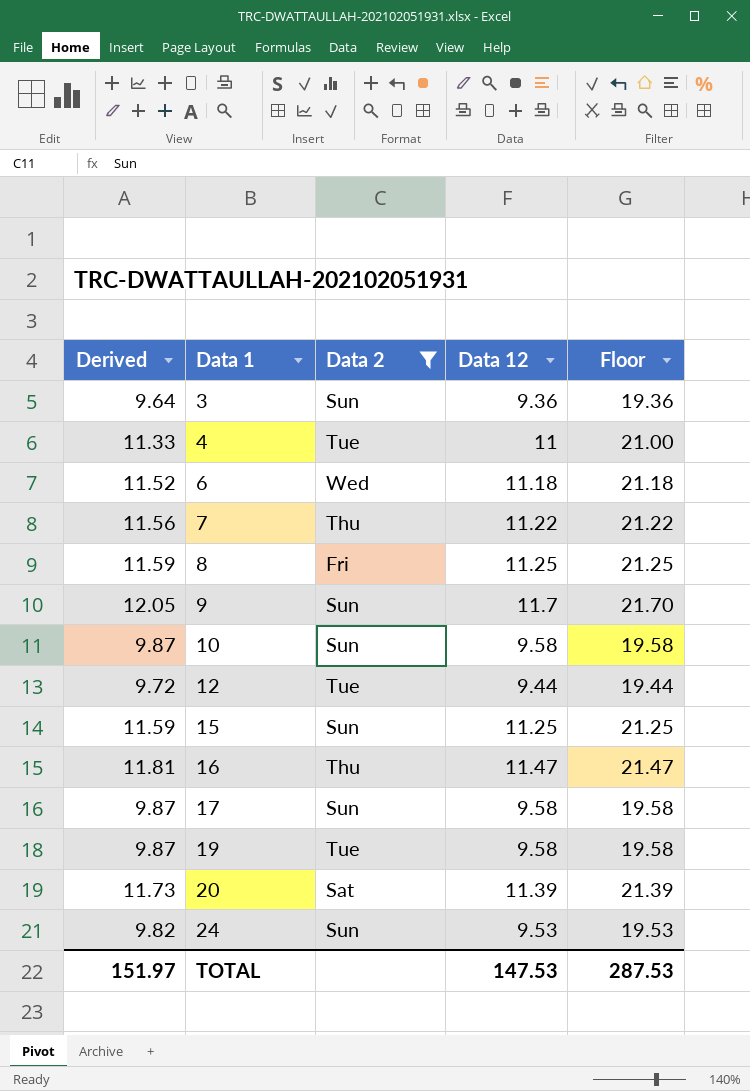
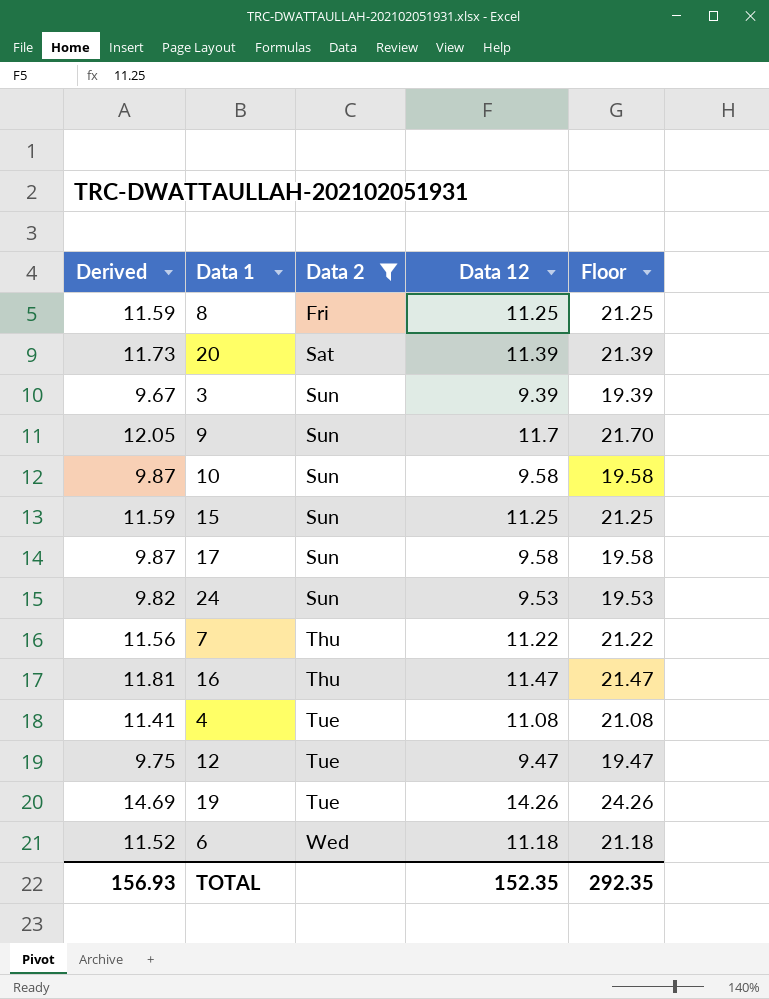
row order: Data 1 ascending -> Data 2 ascending
3 | Derived: 9.64 -> 9.67
3 | Data 12: 9.36 -> 9.39
3 | Floor: 19.36 -> 19.39
4 | Derived: 11.33 -> 11.41
4 | Data 12: 11 -> 11.08
4 | Floor: 21.00 -> 21.08
12 | Derived: 9.72 -> 9.75
12 | Data 12: 9.44 -> 9.47
12 | Floor: 19.44 -> 19.47
19 | Derived: 9.87 -> 14.69
19 | Data 12: 9.58 -> 14.26
19 | Floor: 19.58 -> 24.26
TOTAL | Derived: 151.97 -> 156.93
TOTAL | Data 12: 147.53 -> 152.35
TOTAL | Floor: 287.53 -> 292.35

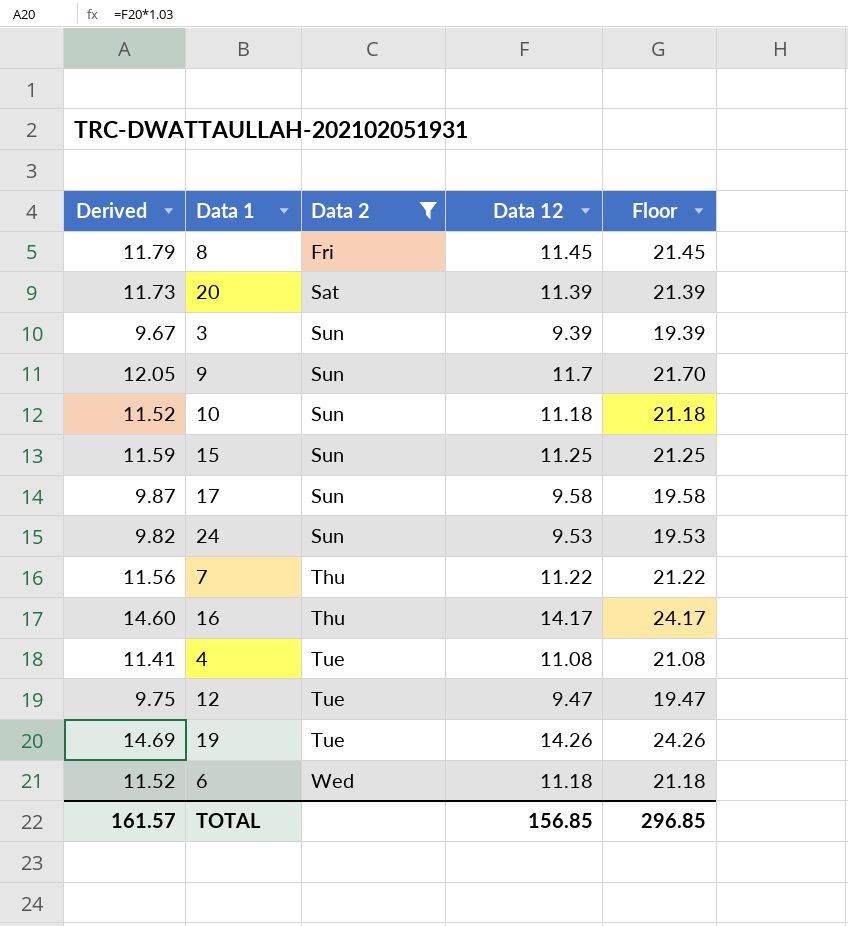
8 | Derived: 11.59 -> 11.79
8 | Data 12: 11.25 -> 11.45
8 | Floor: 21.25 -> 21.45
10 | Derived: 9.87 -> 11.52
10 | Data 12: 9.58 -> 11.18
10 | Floor: 19.58 -> 21.18
16 | Derived: 11.81 -> 14.60
16 | Data 12: 11.47 -> 14.17
16 | Floor: 21.47 -> 24.17
TOTAL | Derived: 156.93 -> 161.57
TOTAL | Data 12: 152.35 -> 156.85
TOTAL | Floor: 292.35 -> 296.85

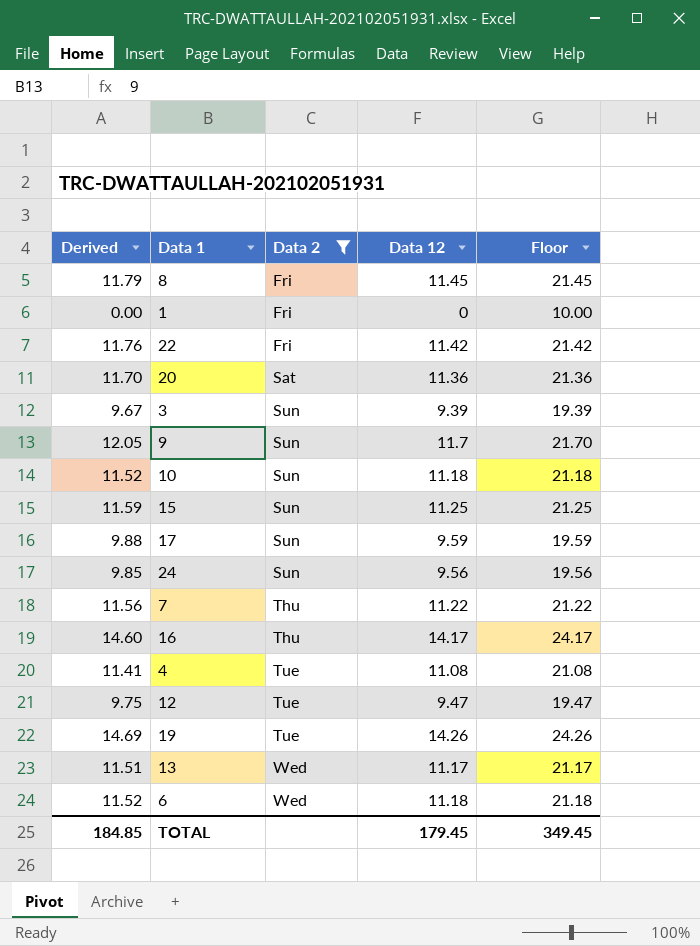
row 1: none -> 0.00 | Fri | 0 | 10.00
row 22: none -> 11.76 | Fri | 11.42 | 21.42
20 | Derived: 11.73 -> 11.70
20 | Data 12: 11.39 -> 11.36
20 | Floor: 21.39 -> 21.36
17 | Derived: 9.87 -> 9.88
17 | Data 12: 9.58 -> 9.59
17 | Floor: 19.58 -> 19.59
24 | Derived: 9.82 -> 9.85
24 | Data 12: 9.53 -> 9.56
24 | Floor: 19.53 -> 19.56
row 13: none -> 11.51 | Wed | 11.17 | 21.17
TOTAL | Derived: 161.57 -> 184.85
TOTAL | Data 12: 156.85 -> 179.45
TOTAL | Floor: 296.85 -> 349.45

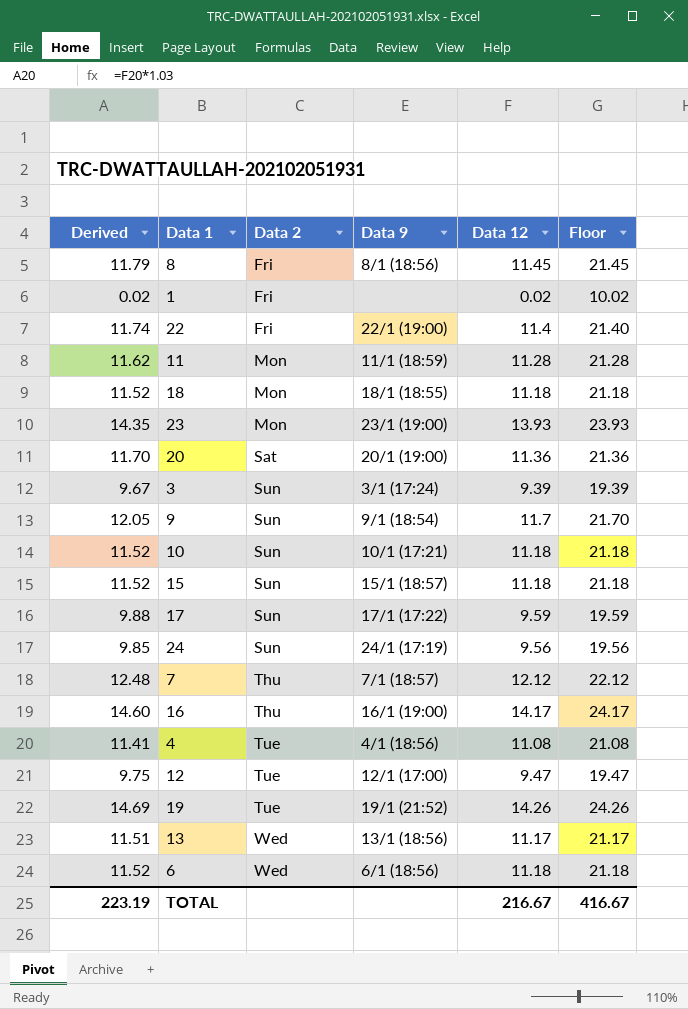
filter: Data 2 != Mon -> none
column Data 9 | position: none -> 4
1 | Derived: 0.00 -> 0.02
1 | Data 12: 0 -> 0.02
1 | Floor: 10.00 -> 10.02
22 | Derived: 11.76 -> 11.74
22 | Data 12: 11.42 -> 11.4
22 | Floor: 21.42 -> 21.40
15 | Derived: 11.59 -> 11.52
15 | Data 12: 11.25 -> 11.18
15 | Floor: 21.25 -> 21.18
7 | Derived: 11.56 -> 12.48
7 | Data 12: 11.22 -> 12.12
7 | Floor: 21.22 -> 22.12
TOTAL | Derived: 184.85 -> 223.19
TOTAL | Data 12: 179.45 -> 216.67
TOTAL | Floor: 349.45 -> 416.67

